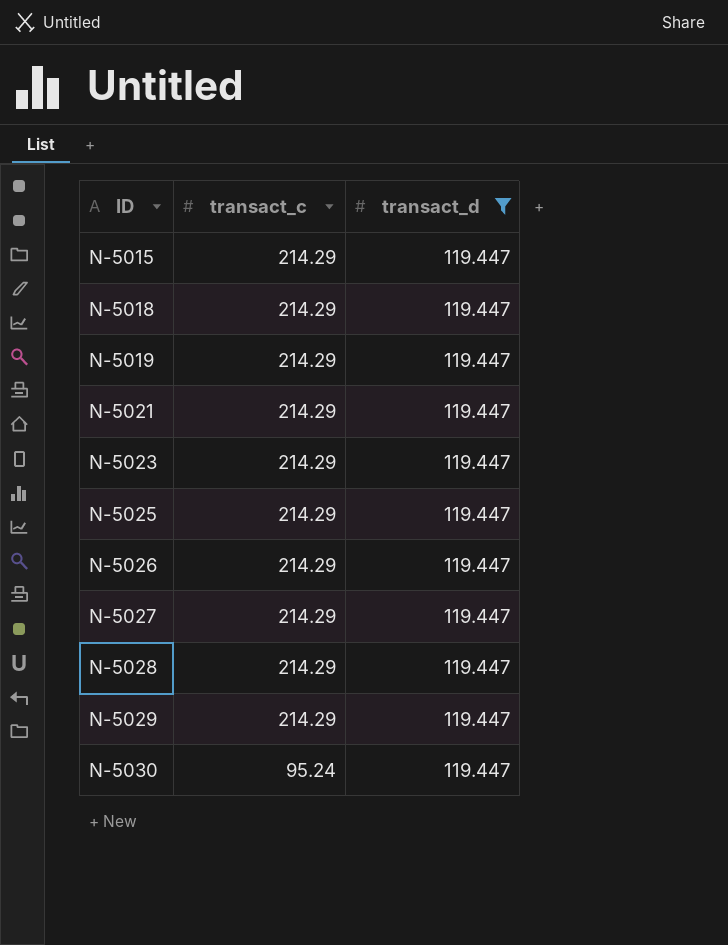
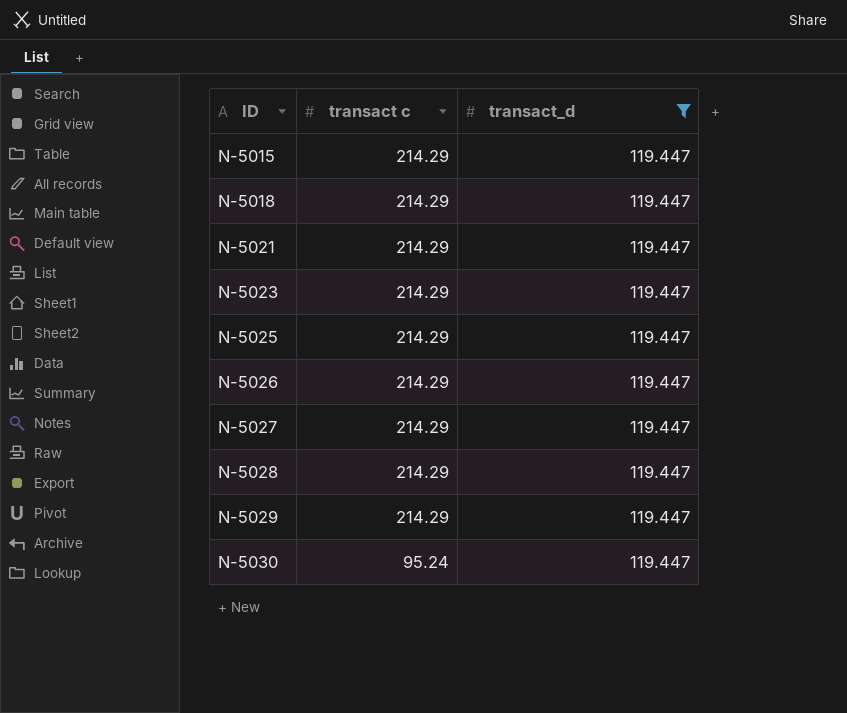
column name: transact_c -> transact c
row N-5019: 214.29 | 119.447 -> none

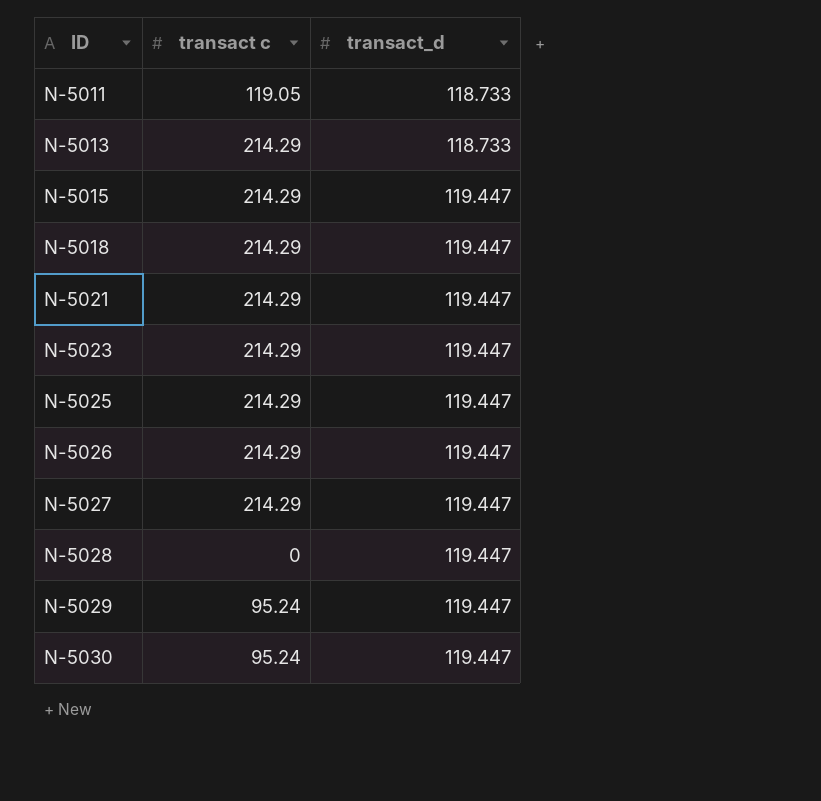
filter: transact_d = 119.447 -> none
N-5028 | transact c: 214.29 -> 0
N-5029 | transact c: 214.29 -> 95.24

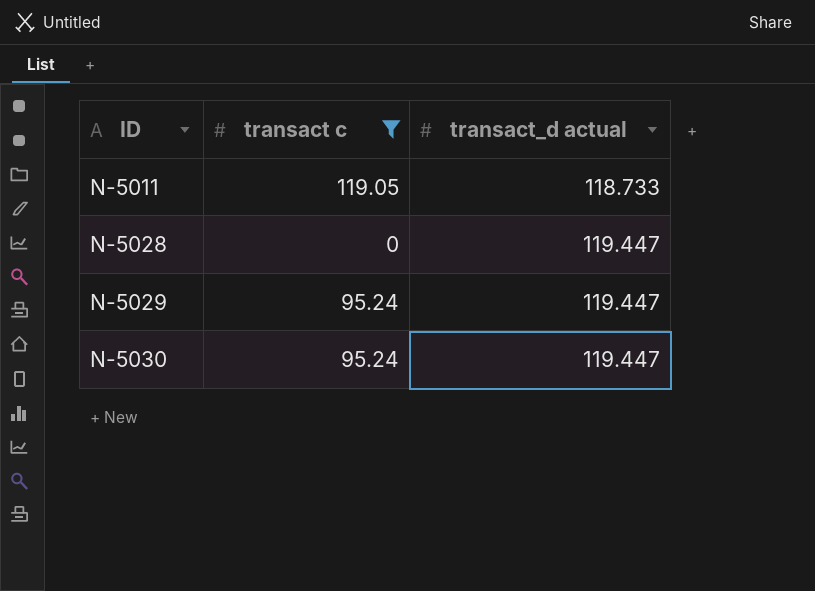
filter: none -> transact c != 214.29
column name: transact_d -> transact_d actual

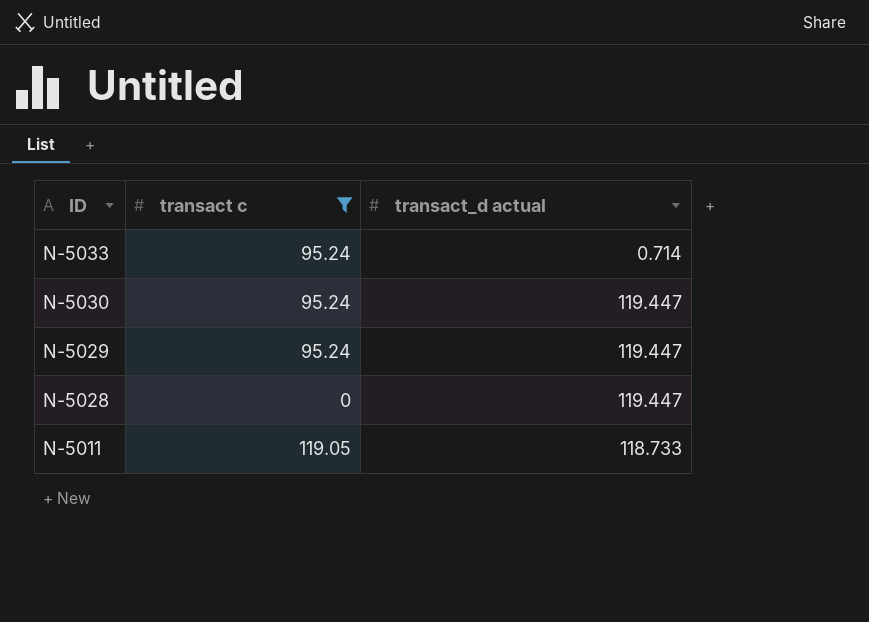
row order: ID ascending -> ID descending
row N-5033: none -> 95.24 | 0.714

